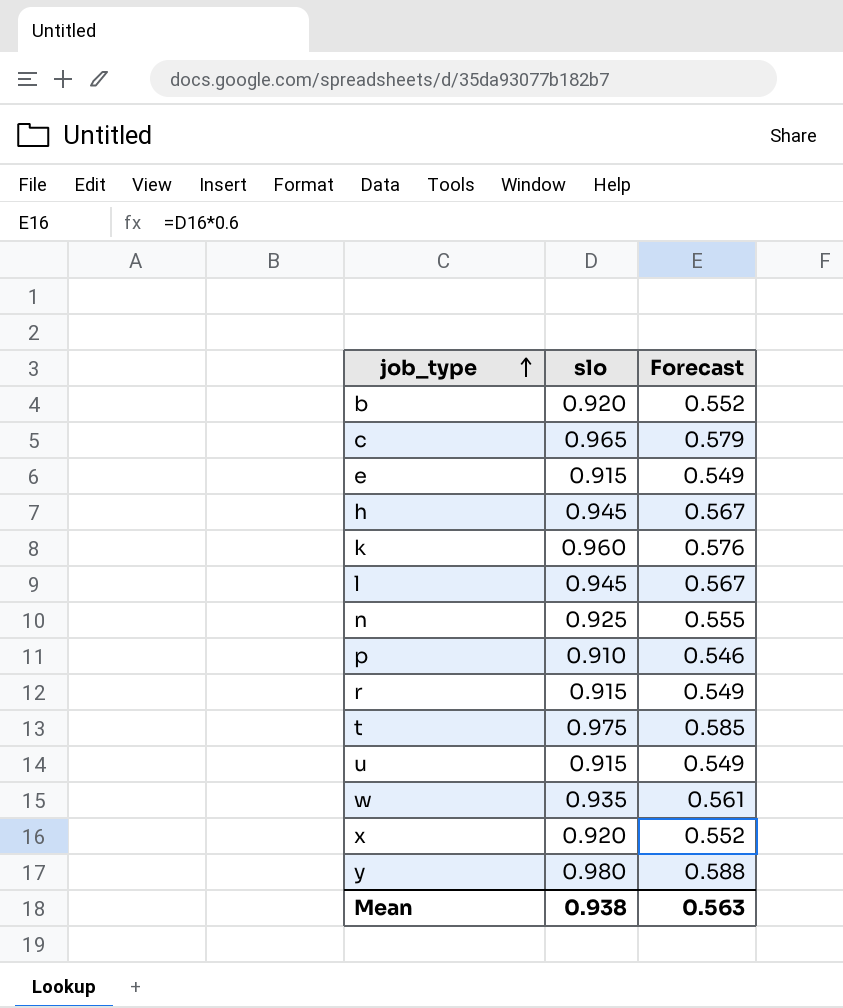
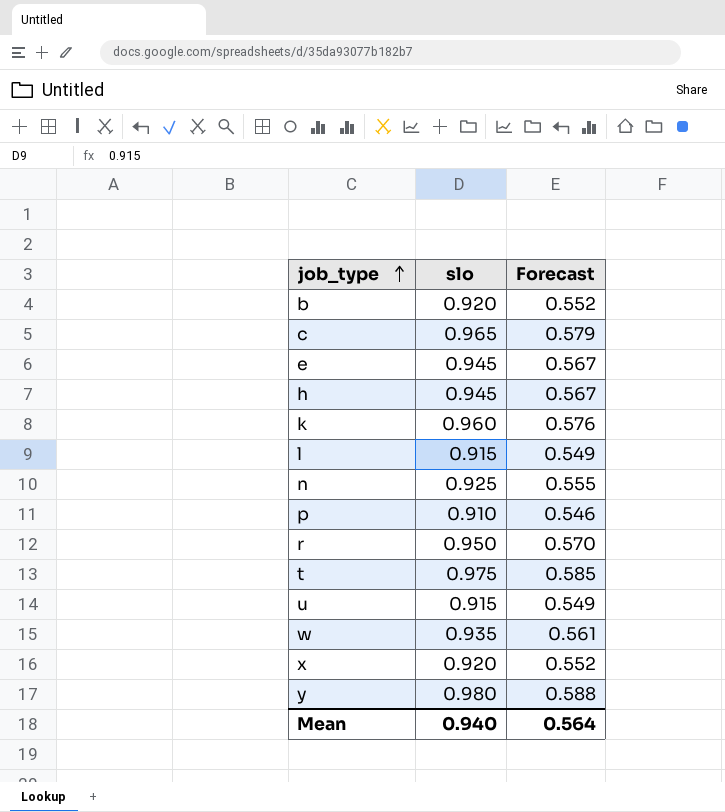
e | slo: 0.915 -> 0.945
e | Forecast: 0.549 -> 0.567
l | slo: 0.945 -> 0.915
l | Forecast: 0.567 -> 0.549
r | slo: 0.915 -> 0.950
r | Forecast: 0.549 -> 0.570
Mean | slo: 0.938 -> 0.940
Mean | Forecast: 0.563 -> 0.564

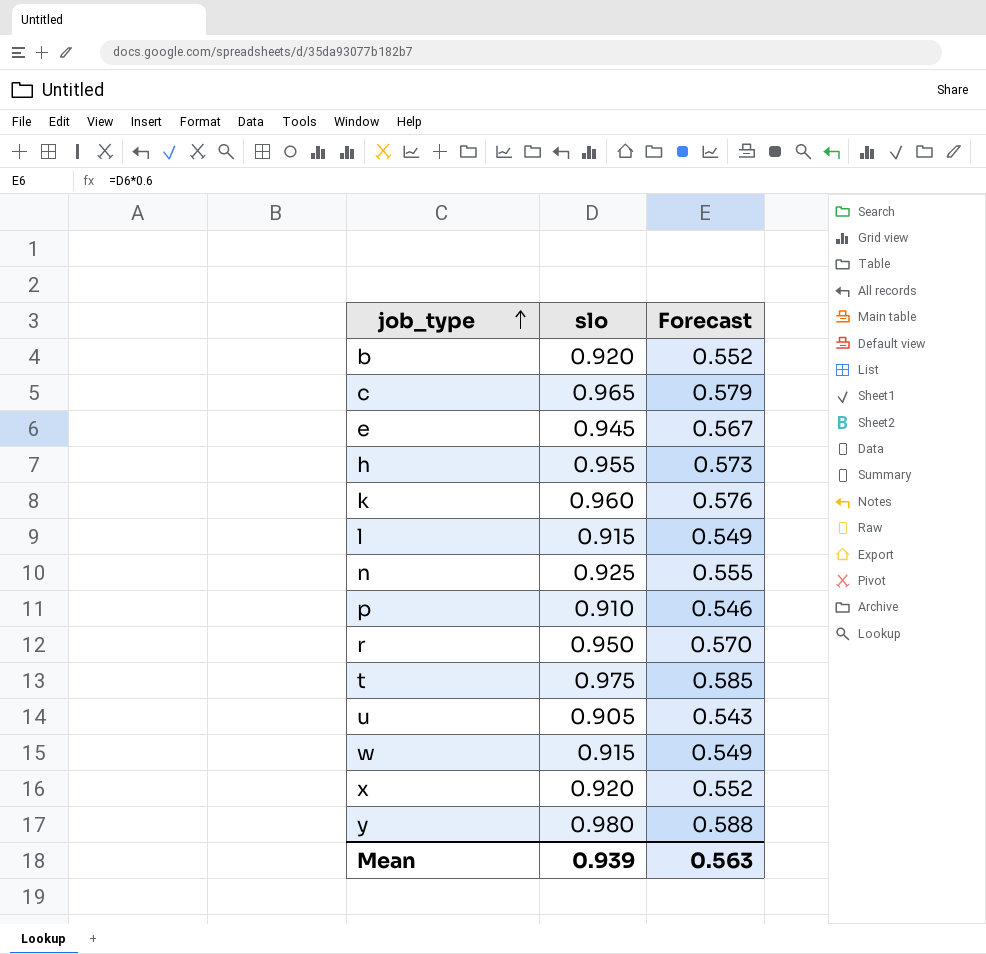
h | slo: 0.945 -> 0.955
h | Forecast: 0.567 -> 0.573
u | slo: 0.915 -> 0.905
u | Forecast: 0.549 -> 0.543
w | slo: 0.935 -> 0.915
w | Forecast: 0.561 -> 0.549
Mean | slo: 0.940 -> 0.939
Mean | Forecast: 0.564 -> 0.563

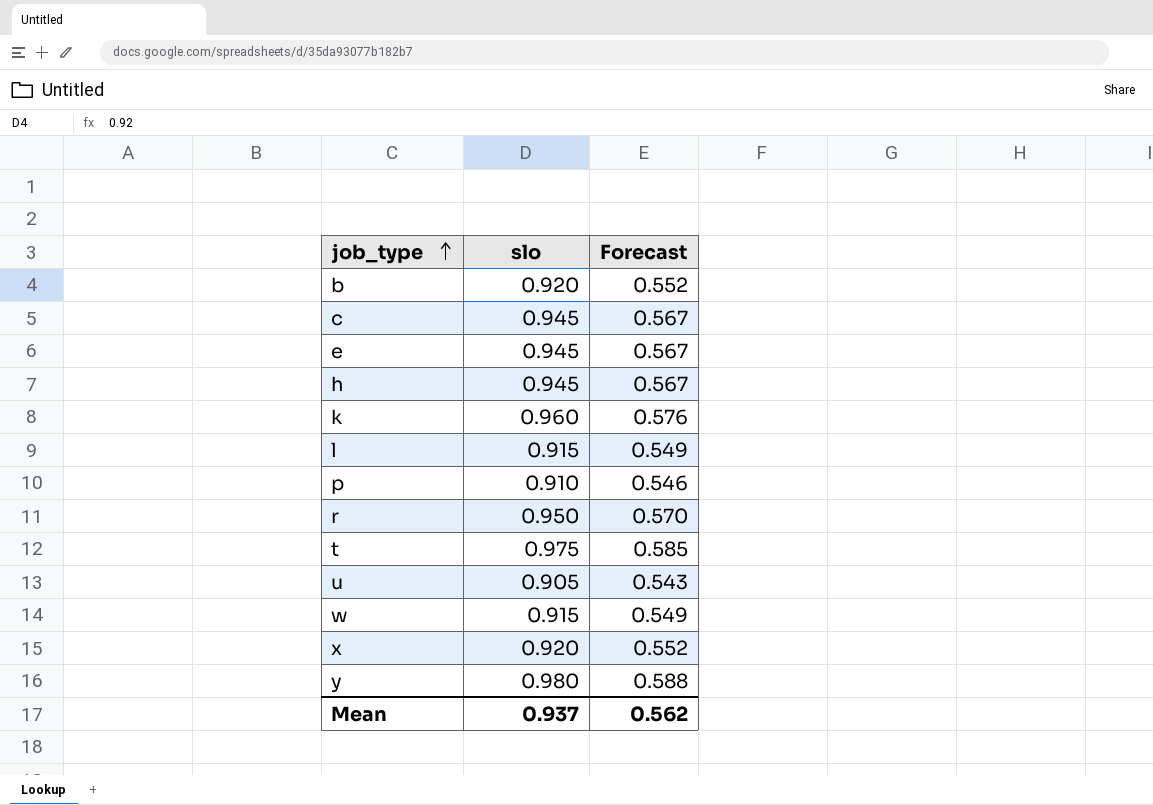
row n: 0.925 | 0.555 -> none
c | slo: 0.965 -> 0.945
c | Forecast: 0.579 -> 0.567
h | slo: 0.955 -> 0.945
h | Forecast: 0.573 -> 0.567
Mean | slo: 0.939 -> 0.937
Mean | Forecast: 0.563 -> 0.562

